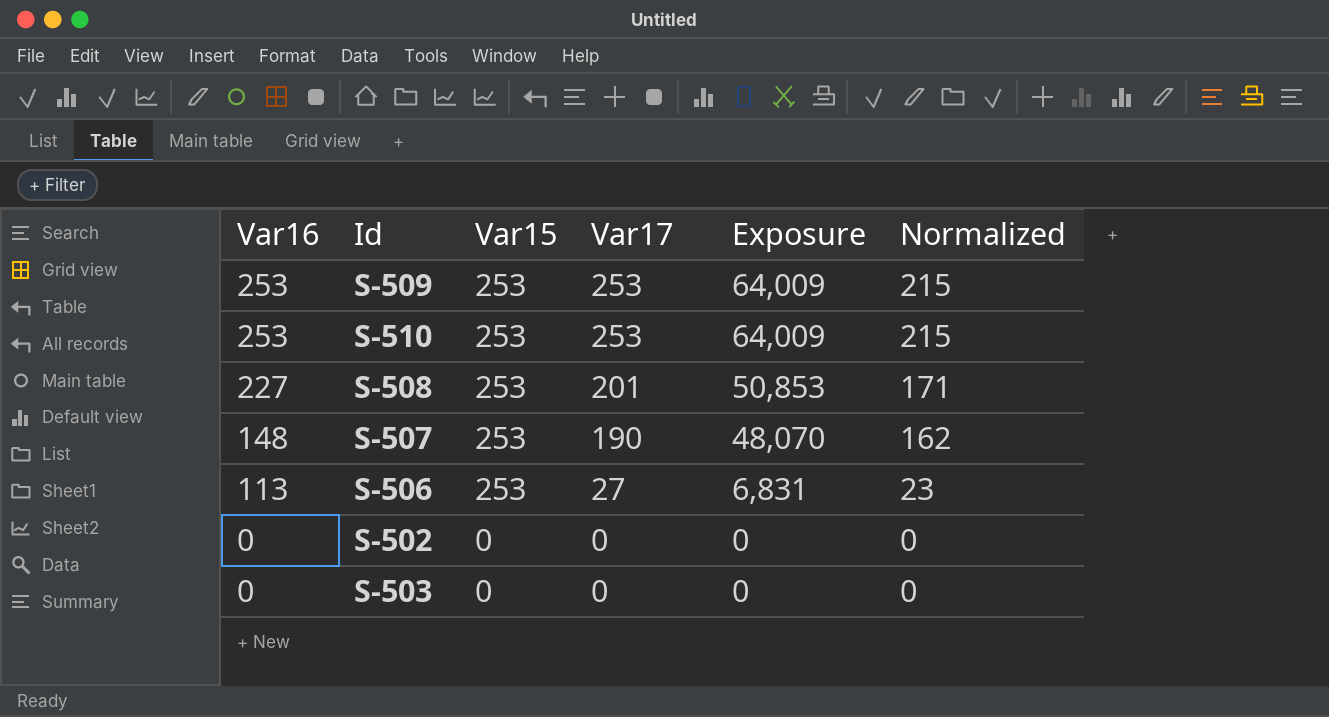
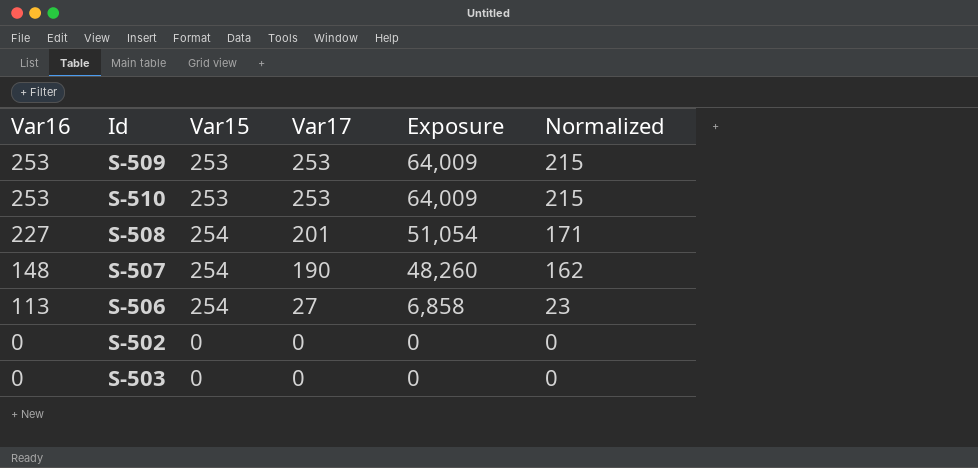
S-508 | Var15: 253 -> 254
S-508 | Exposure: 50,853 -> 51,054
S-507 | Var15: 253 -> 254
S-507 | Exposure: 48,070 -> 48,260
S-506 | Var15: 253 -> 254
S-506 | Exposure: 6,831 -> 6,858

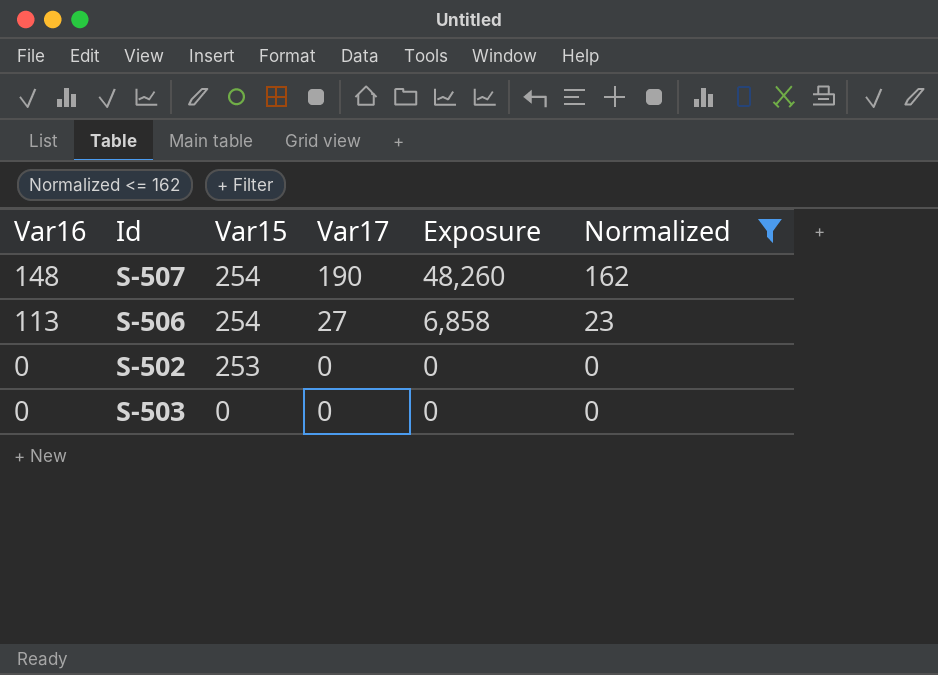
filter: none -> Normalized <= 162
S-502 | Var15: 0 -> 253

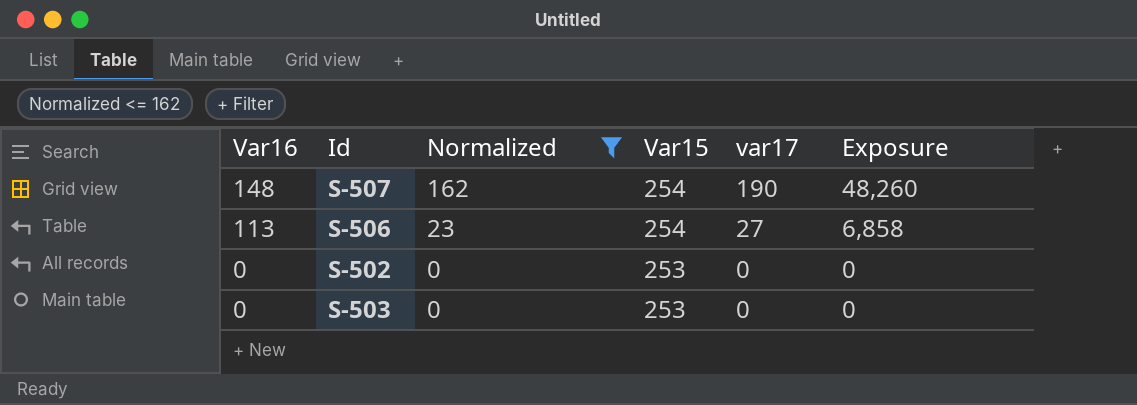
column Normalized | position: 6 -> 3
column name: Var17 -> var17
S-503 | Var15: 0 -> 253

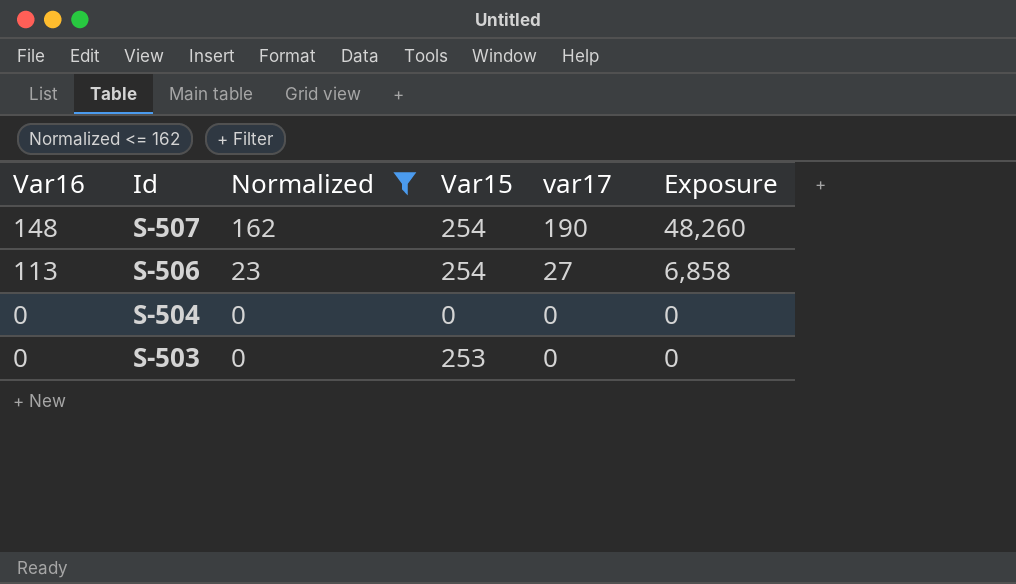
row S-502: 0 | 0 | 253 | 0 | 0 -> none
row S-504: none -> 0 | 0 | 0 | 0 | 0

